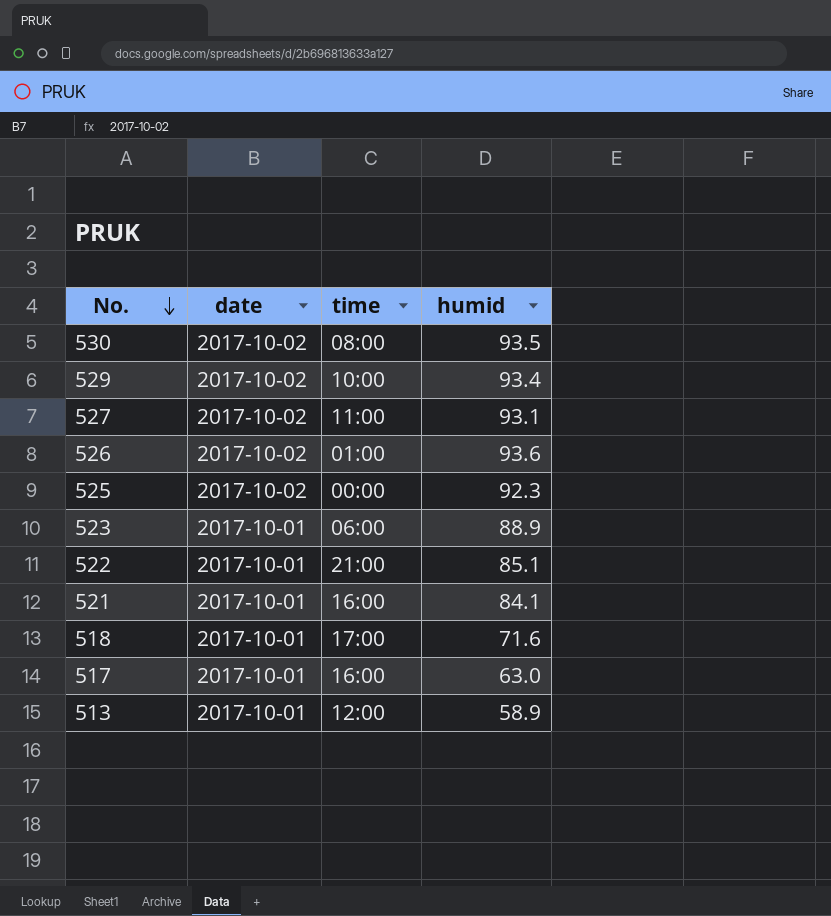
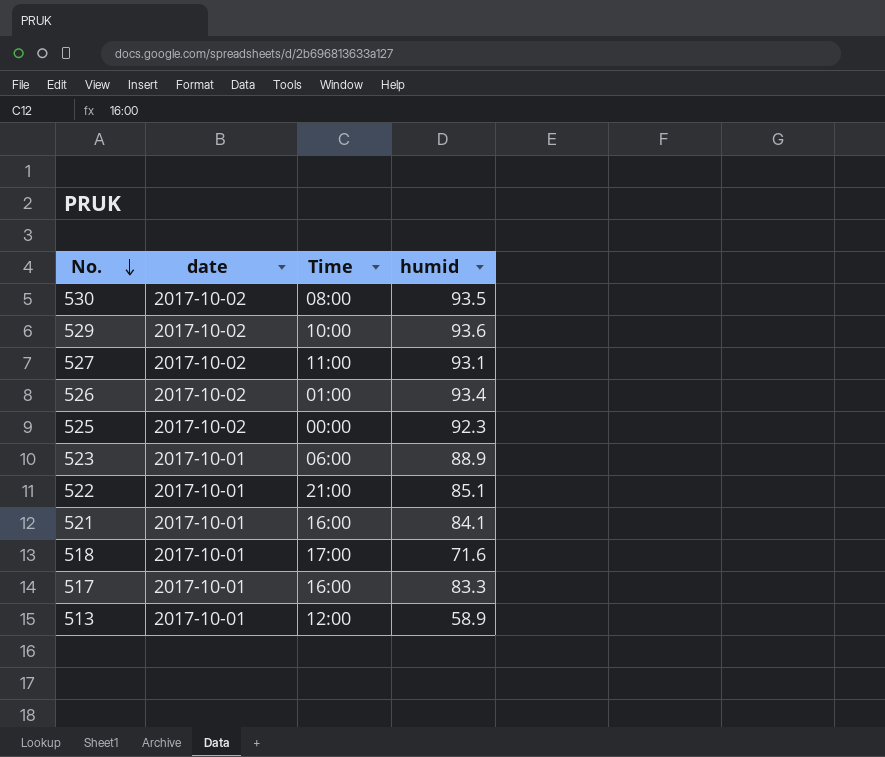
column name: time -> Time
529 | humid: 93.4 -> 93.6
526 | humid: 93.6 -> 93.4
517 | humid: 63.0 -> 83.3

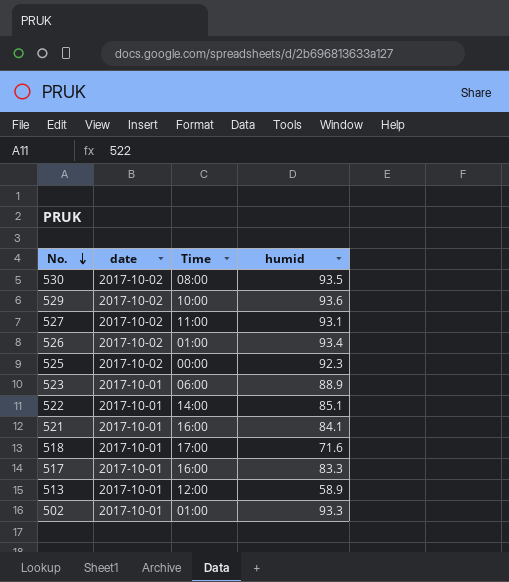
522 | Time: 21:00 -> 14:00
row 502: none -> 2017-10-01 | 01:00 | 93.3

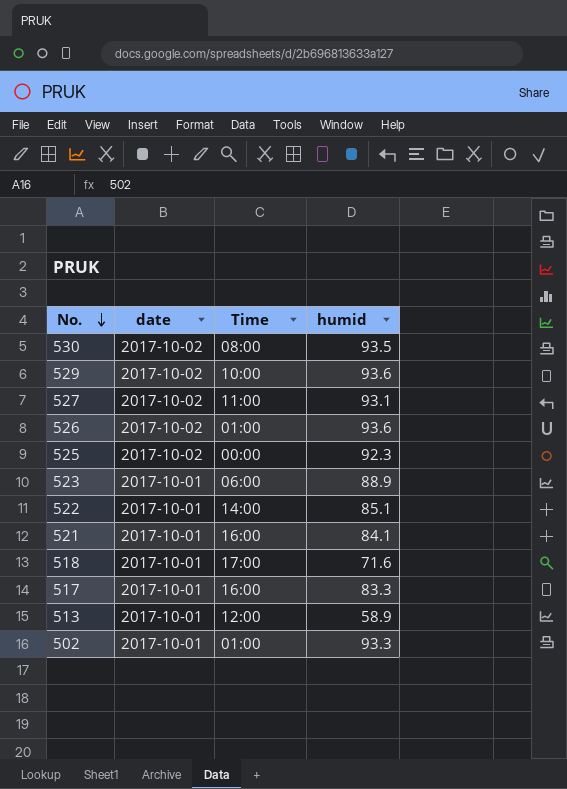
526 | humid: 93.4 -> 93.6

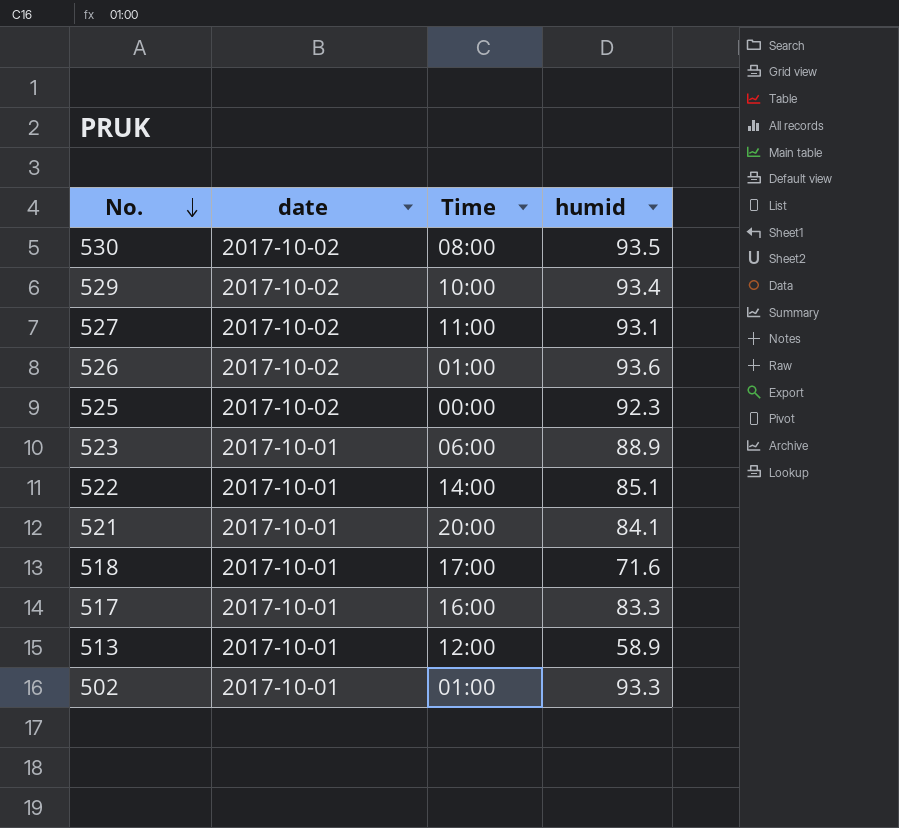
529 | humid: 93.6 -> 93.4
521 | Time: 16:00 -> 20:00

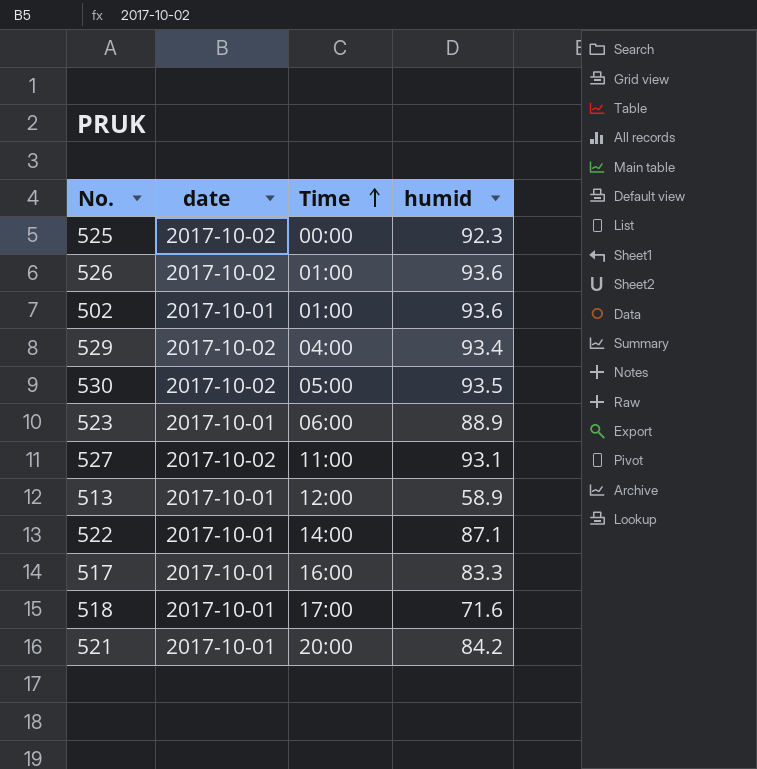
row order: No. descending -> Time ascending
502 | humid: 93.3 -> 93.6
529 | Time: 10:00 -> 04:00
530 | Time: 08:00 -> 05:00
522 | humid: 85.1 -> 87.1
521 | humid: 84.1 -> 84.2

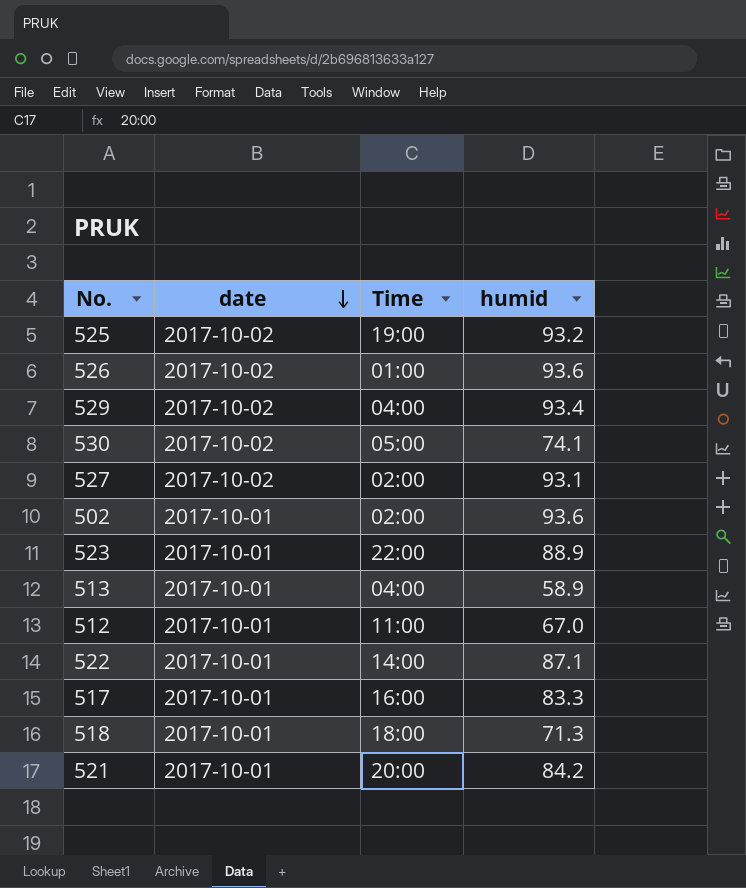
row order: Time ascending -> date descending
525 | Time: 00:00 -> 19:00
525 | humid: 92.3 -> 93.2
530 | humid: 93.5 -> 74.1
527 | Time: 11:00 -> 02:00
502 | Time: 01:00 -> 02:00
523 | Time: 06:00 -> 22:00
513 | Time: 12:00 -> 04:00
row 512: none -> 2017-10-01 | 11:00 | 67.0
518 | Time: 17:00 -> 18:00
518 | humid: 71.6 -> 71.3

